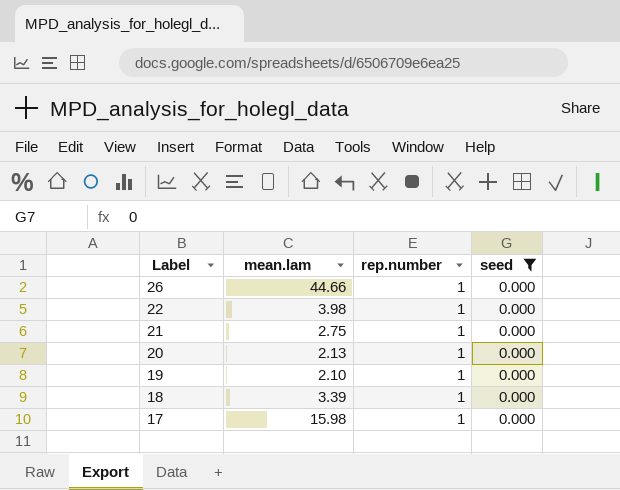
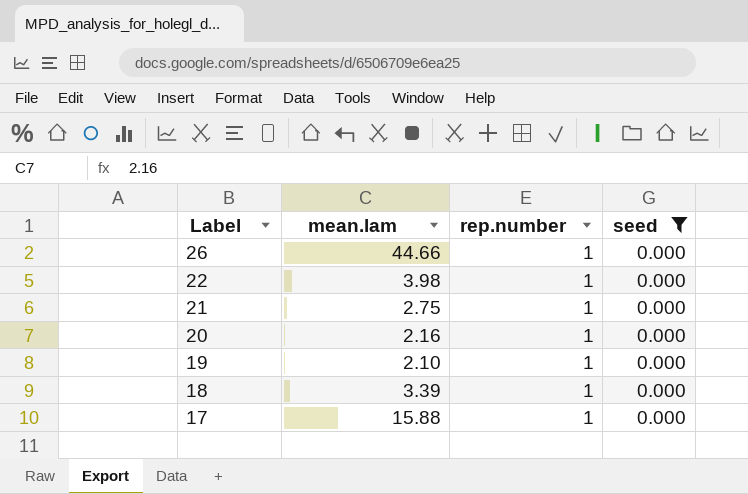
20 | mean.lam: 2.13 -> 2.16
17 | mean.lam: 15.98 -> 15.88

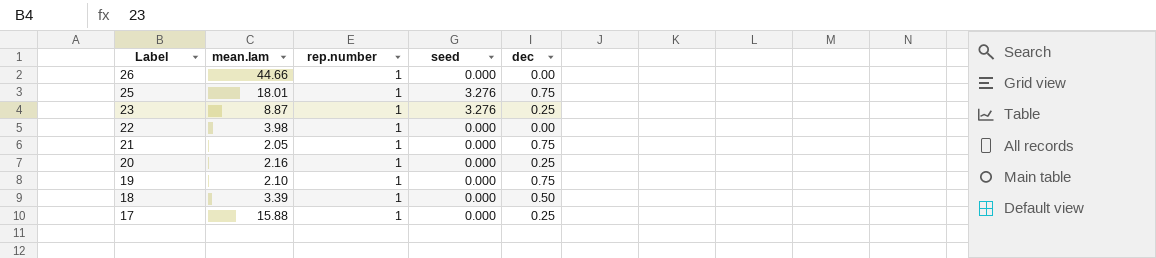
filter: seed = 0.000 -> none
column dec | position: none -> 5
21 | mean.lam: 2.75 -> 2.05

